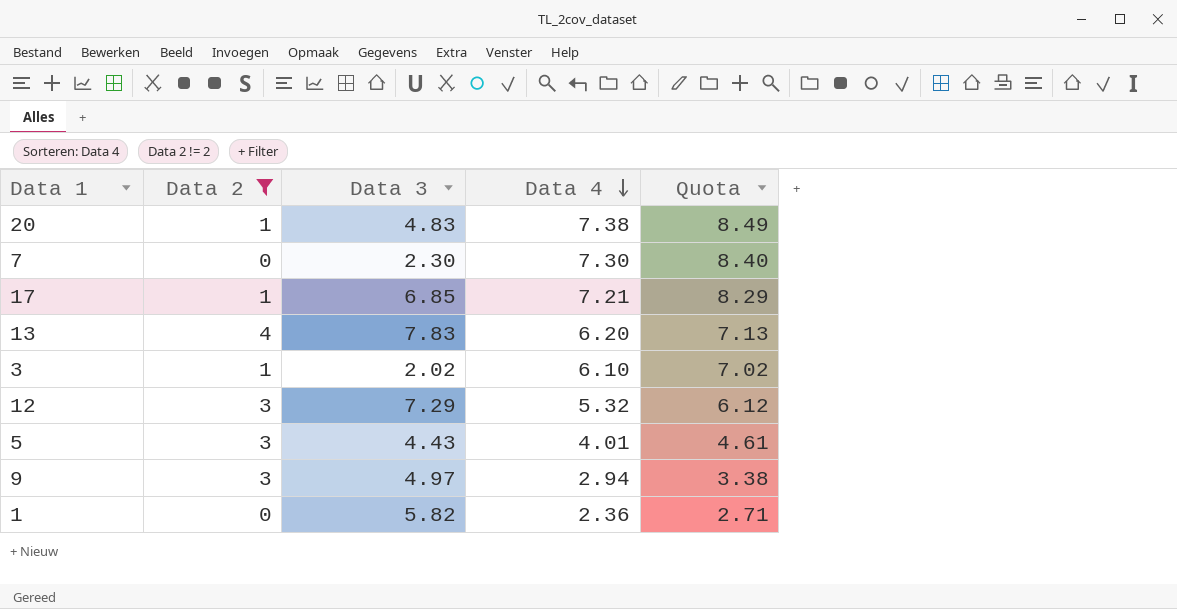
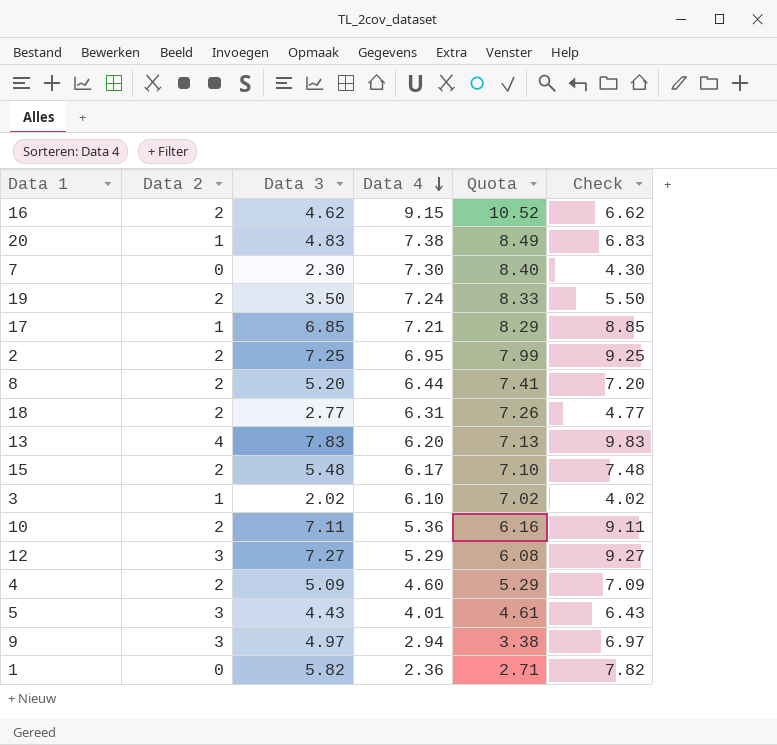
filter: Data 2 != 2 -> none
column Check | formula: none -> [Data 3] + 2
12 | Data 3: 7.29 -> 7.27
12 | Data 4: 5.32 -> 5.29
12 | Quota: 6.12 -> 6.08

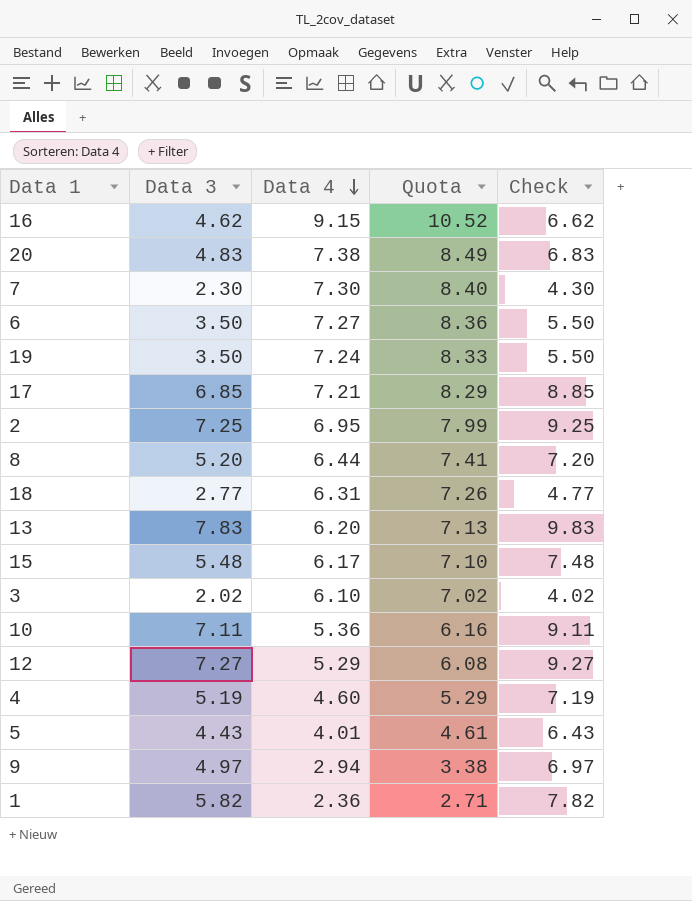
column Data 2 | position: 2 -> none
row 6: none -> 3.50 | 7.27 | 8.36 | 5.50
4 | Data 3: 5.09 -> 5.19
4 | Check: 7.09 -> 7.19

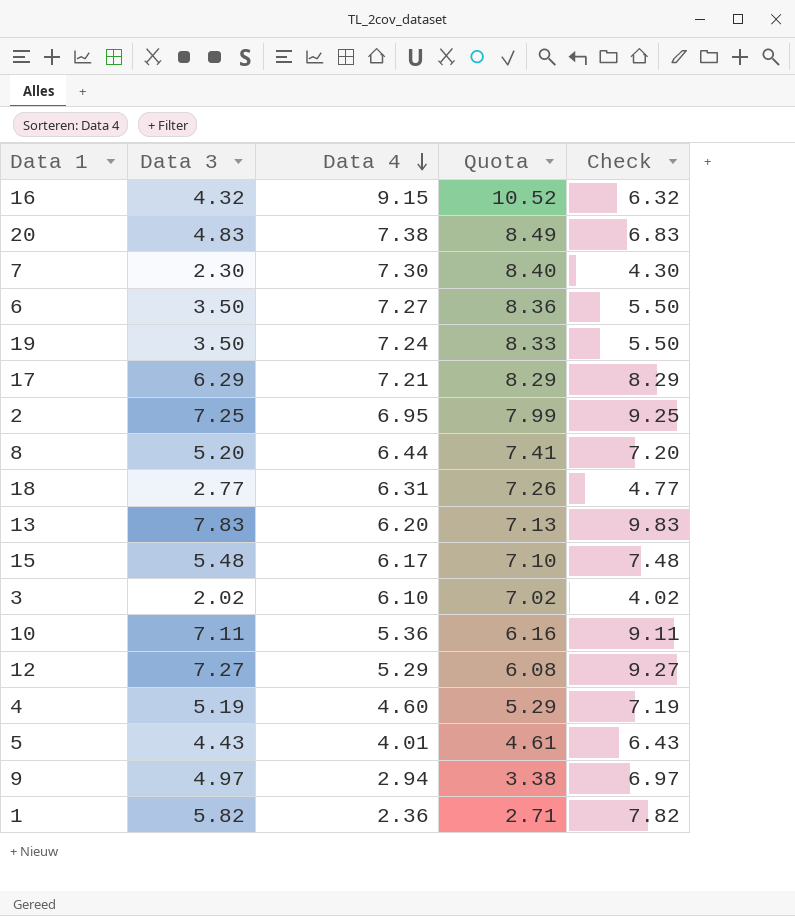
16 | Data 3: 4.62 -> 4.32
16 | Check: 6.62 -> 6.32
17 | Data 3: 6.85 -> 6.29
17 | Check: 8.85 -> 8.29

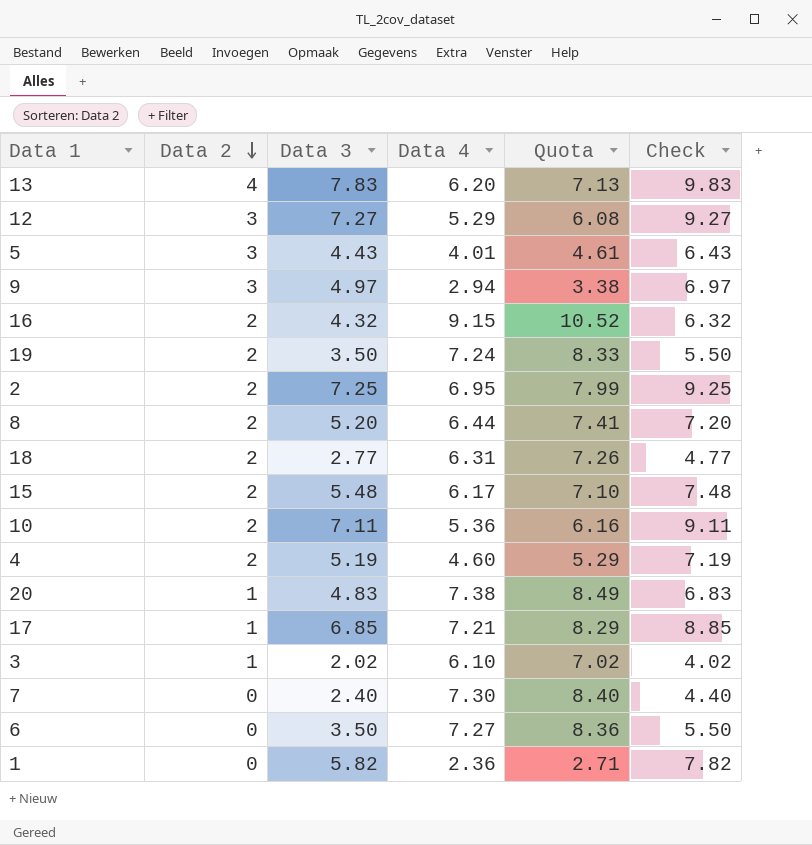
row order: Data 4 descending -> Data 2 descending
column Data 2 | position: none -> 2
17 | Data 3: 6.29 -> 6.85
17 | Check: 8.29 -> 8.85
7 | Data 3: 2.30 -> 2.40
7 | Check: 4.30 -> 4.40

